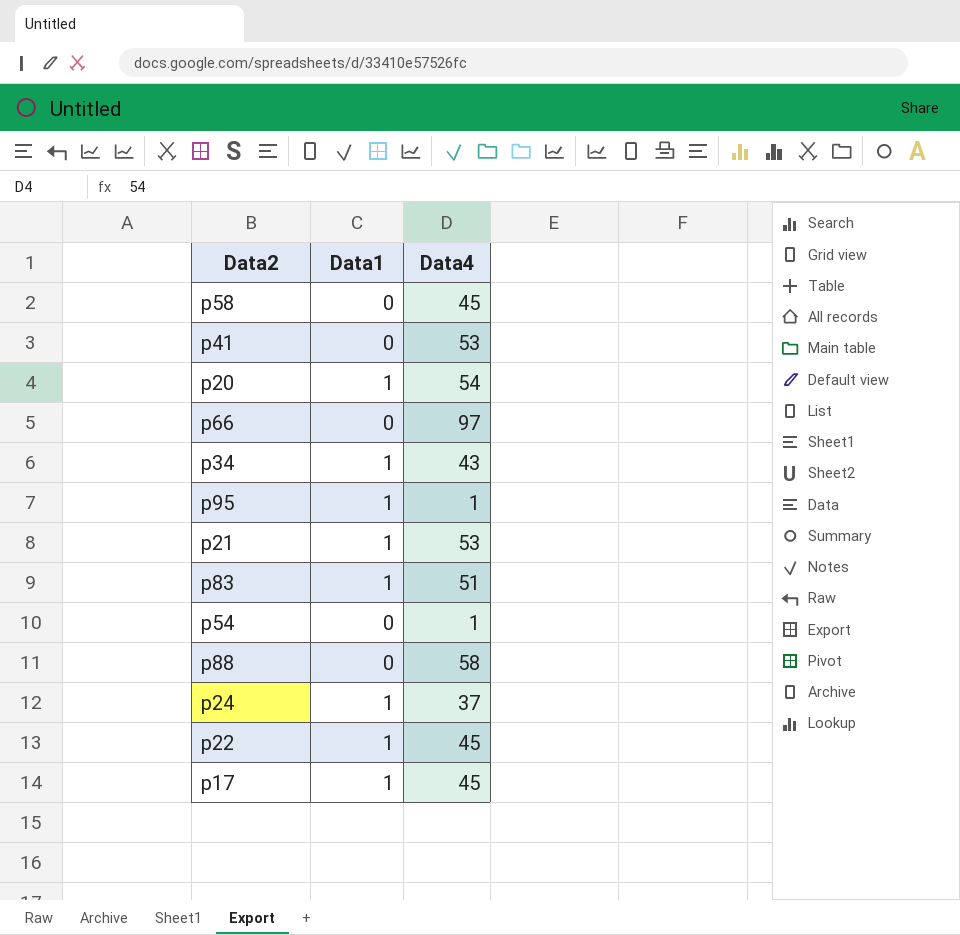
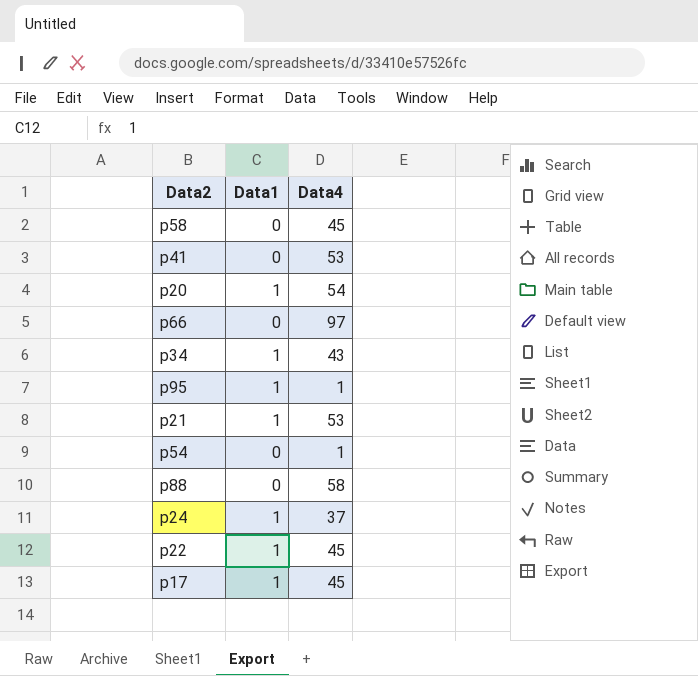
row p83: 1 | 51 -> none

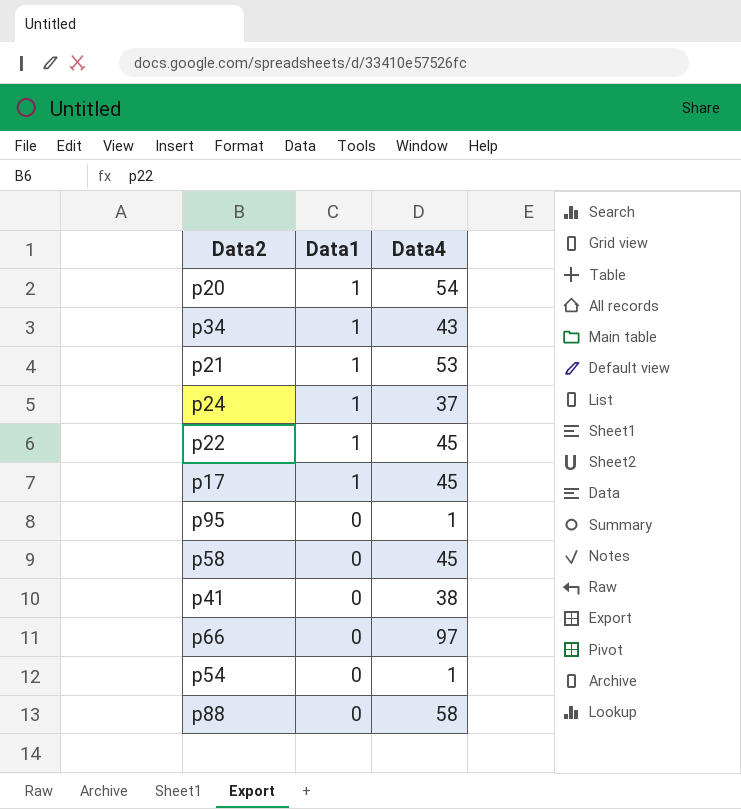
row order: none -> Data1 descending
p95 | Data1: 1 -> 0
p41 | Data4: 53 -> 38

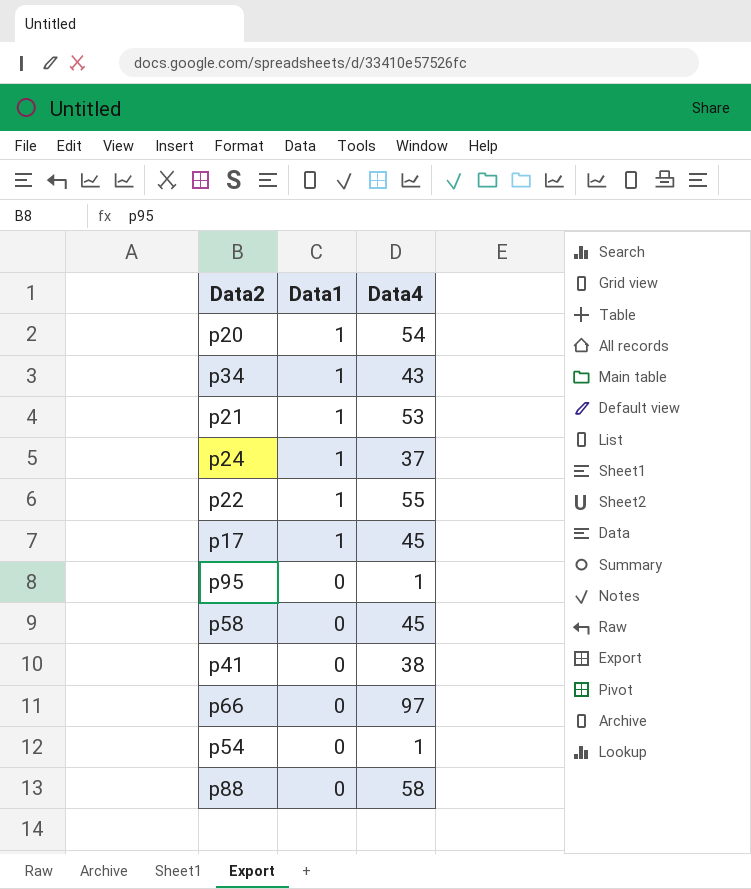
p22 | Data4: 45 -> 55

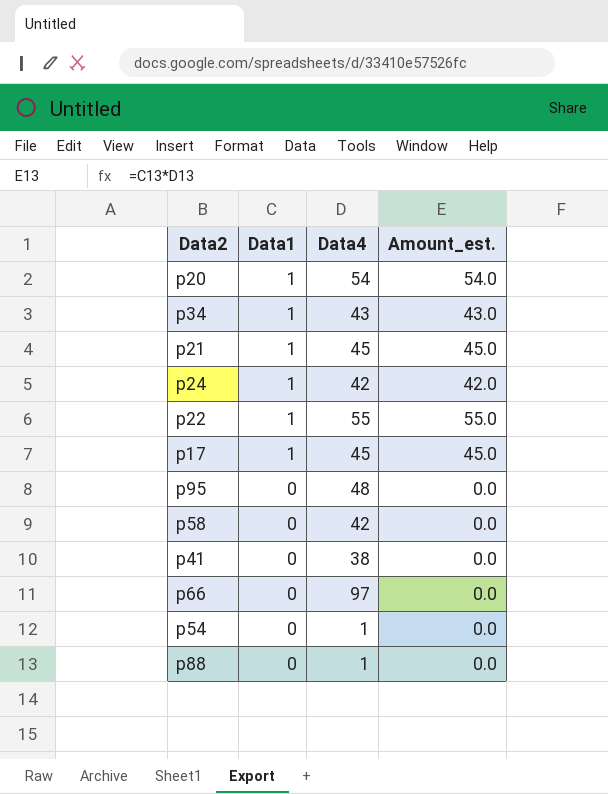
column Amount_est. | formula: none -> [Data1] * [Data4]
p21 | Data4: 53 -> 45
p24 | Data4: 37 -> 42
p95 | Data4: 1 -> 48
p58 | Data4: 45 -> 42
p88 | Data4: 58 -> 1

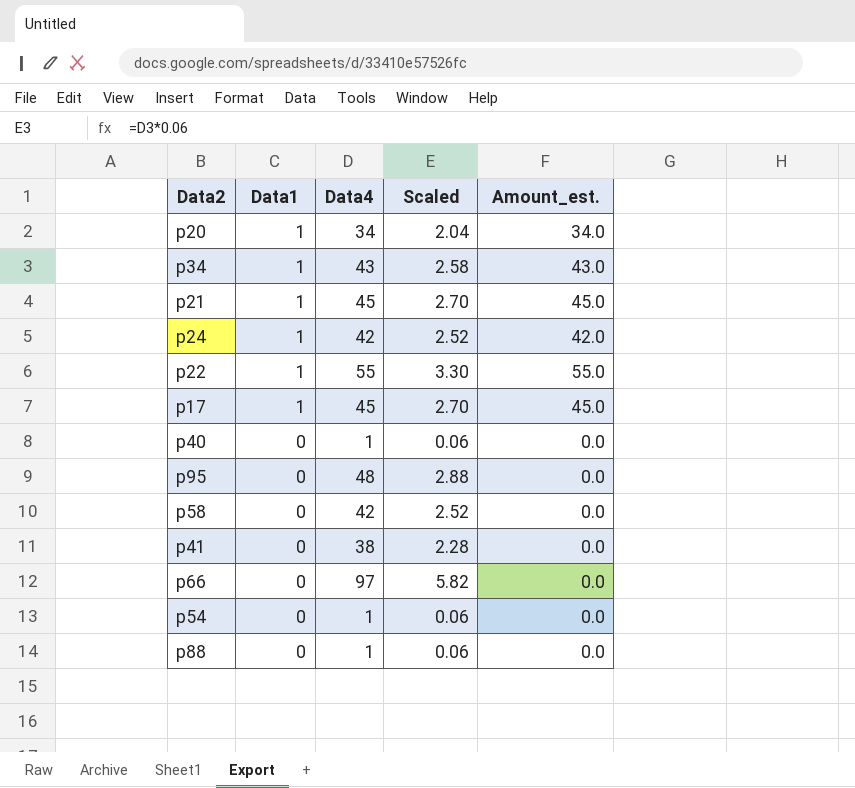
column Scaled | formula: none -> [Data4] * 0.06
p20 | Data4: 54 -> 34
p20 | Amount_est.: 54.0 -> 34.0
row p40: none -> 0 | 1 | 0.06 | 0.0

